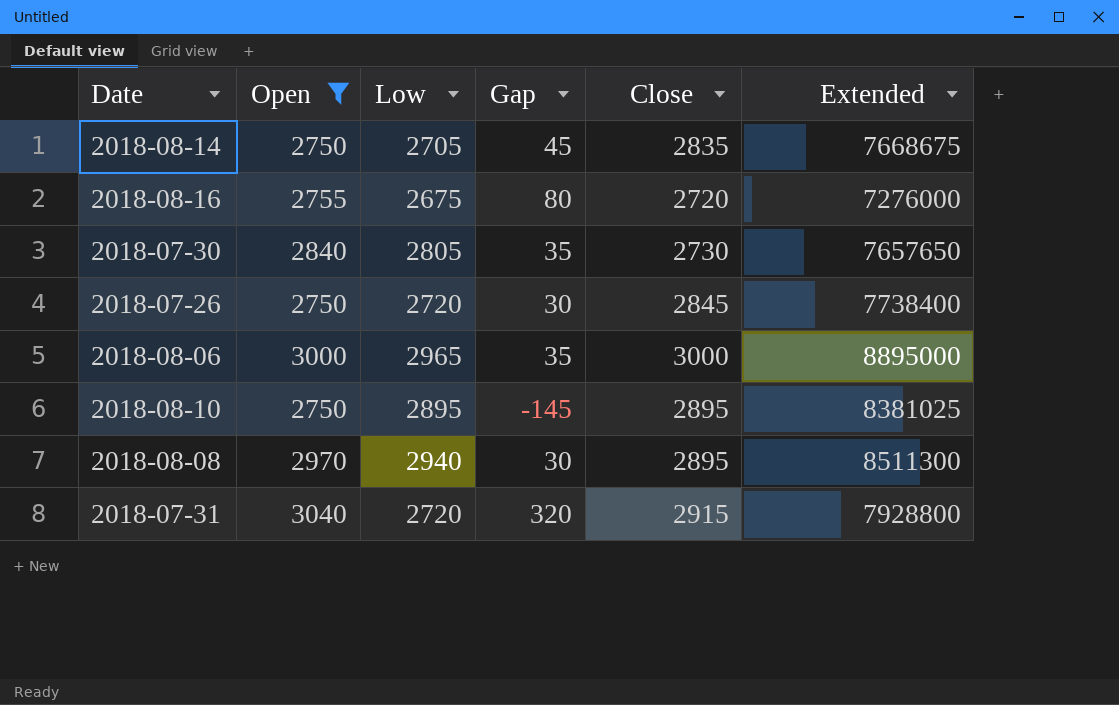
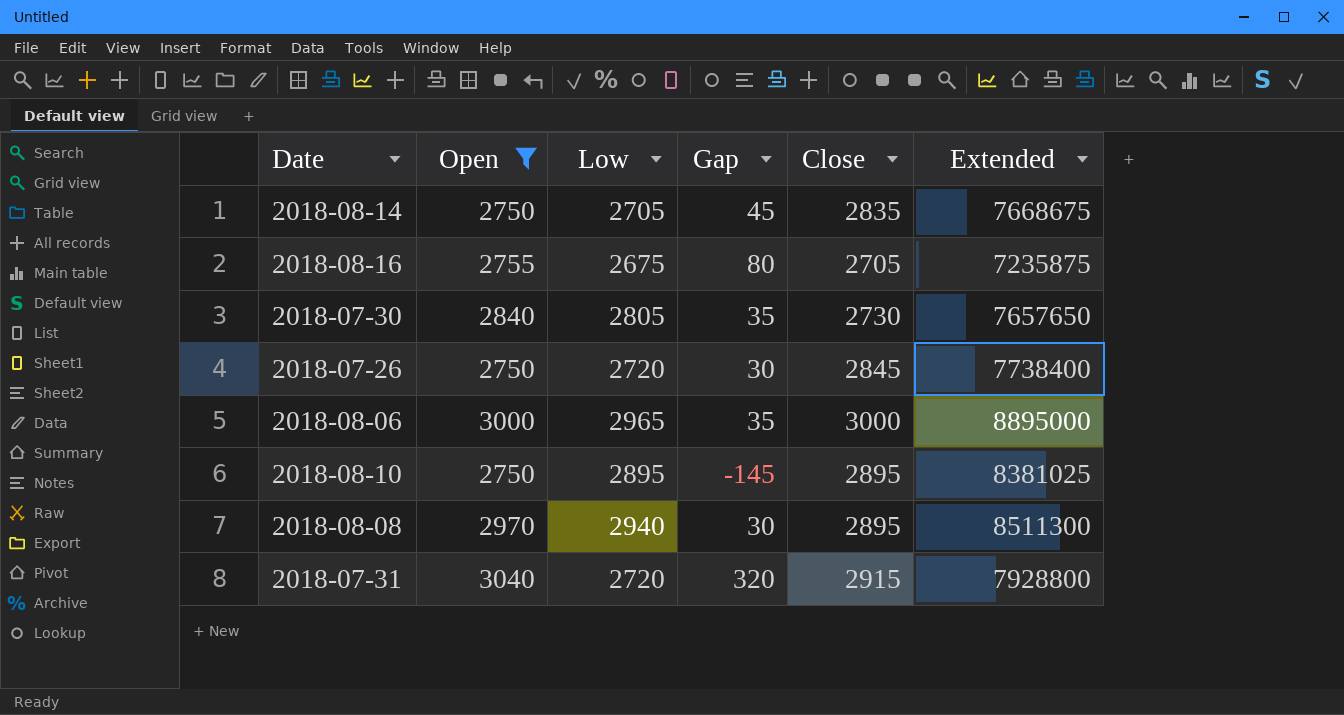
2018-08-16 | Close: 2720 -> 2705
2018-08-16 | Extended: 7276000 -> 7235875

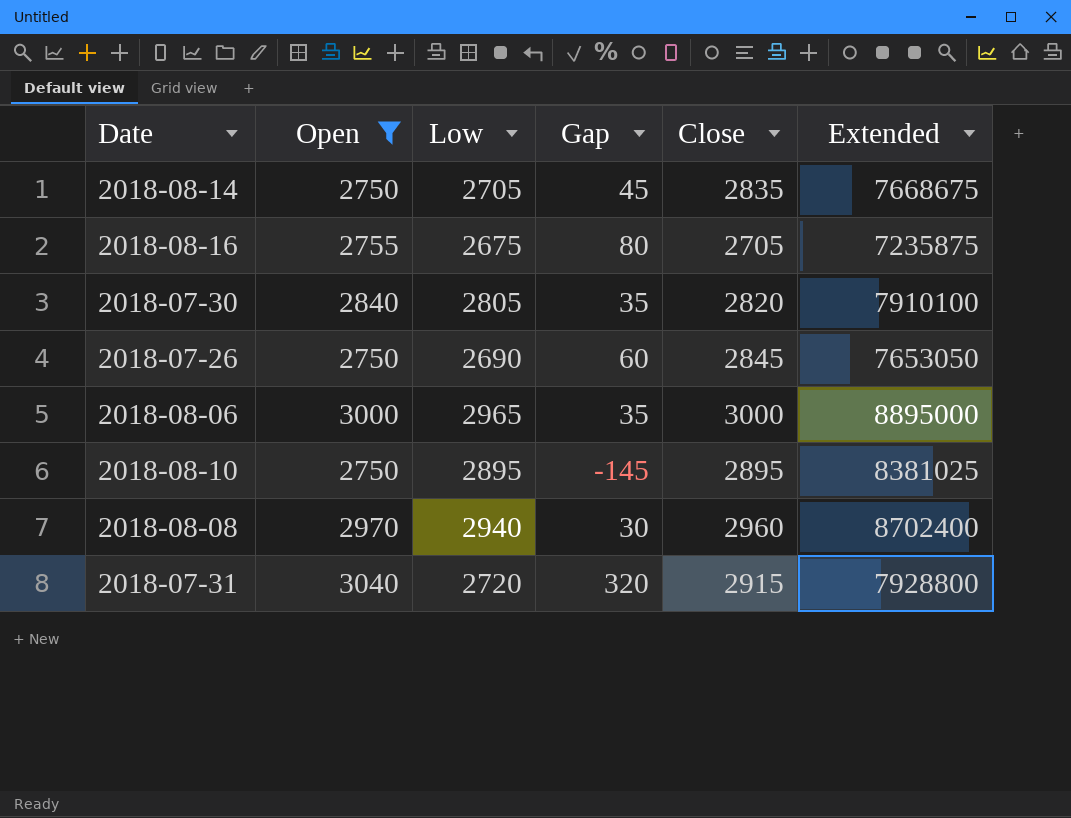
2018-07-30 | Close: 2730 -> 2820
2018-07-30 | Extended: 7657650 -> 7910100
2018-07-26 | Low: 2720 -> 2690
2018-07-26 | Gap: 30 -> 60
2018-07-26 | Extended: 7738400 -> 7653050
2018-08-08 | Close: 2895 -> 2960
2018-08-08 | Extended: 8511300 -> 8702400

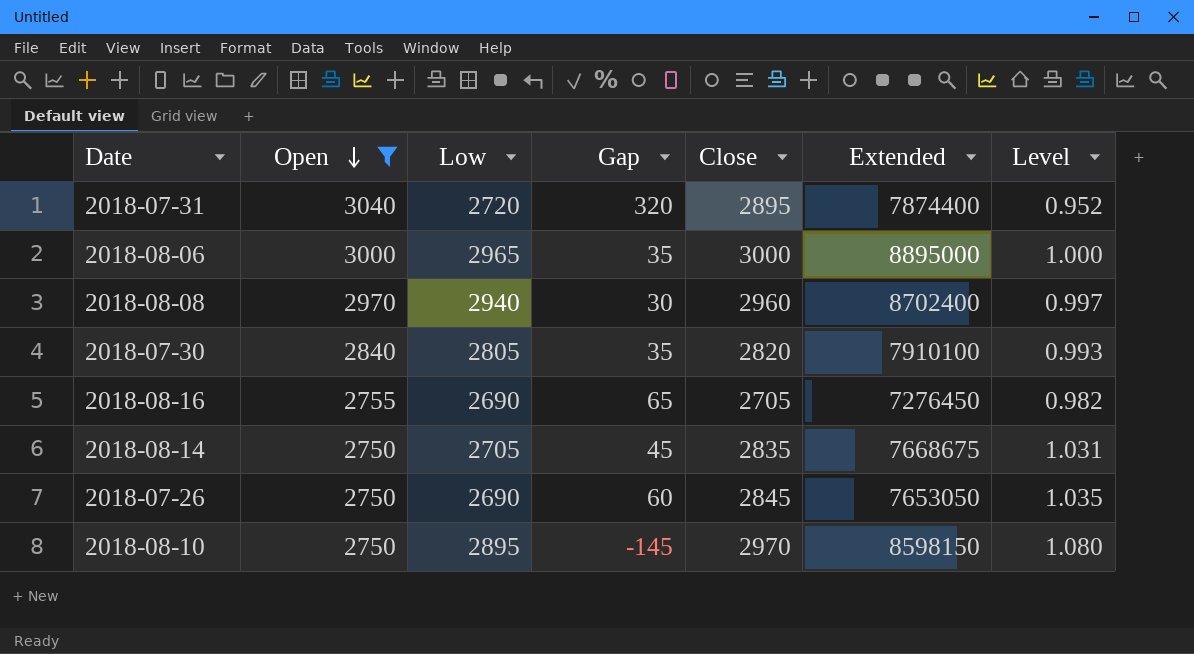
row order: none -> Open descending
column Level | formula: none -> [Close] / [Open]
2018-07-31 | Close: 2915 -> 2895
2018-07-31 | Extended: 7928800 -> 7874400
2018-08-16 | Low: 2675 -> 2690
2018-08-16 | Gap: 80 -> 65
2018-08-16 | Extended: 7235875 -> 7276450
2018-08-10 | Close: 2895 -> 2970
2018-08-10 | Extended: 8381025 -> 8598150

